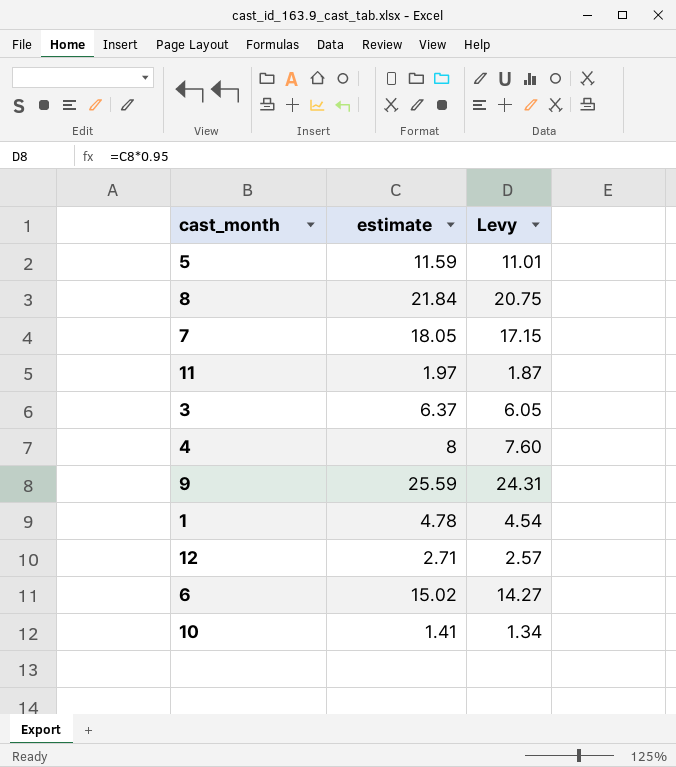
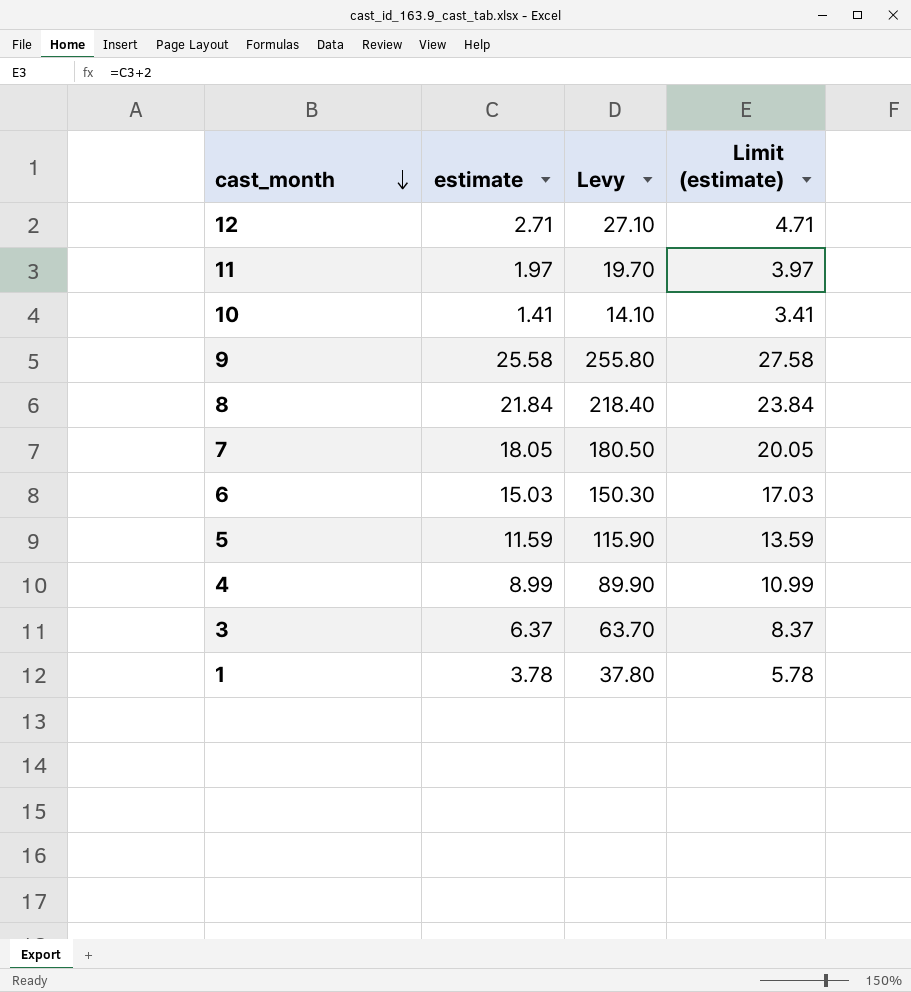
row order: none -> cast_month descending
column Levy | formula: [estimate] * 0.95 -> [estimate] * 10
column Limit (estimate) | formula: none -> [estimate] + 2
9 | estimate: 25.59 -> 25.58
6 | estimate: 15.02 -> 15.03
4 | estimate: 8 -> 8.99
1 | estimate: 4.78 -> 3.78

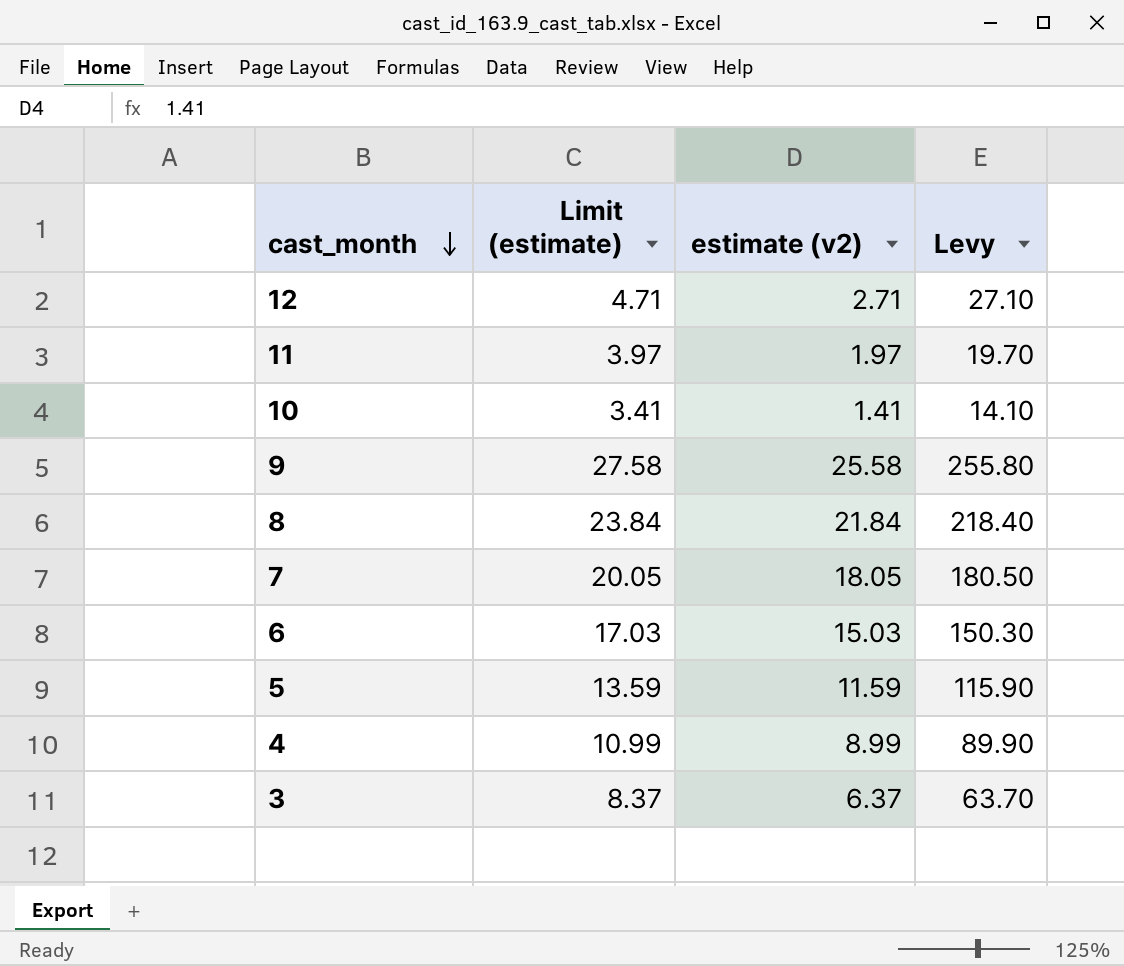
column Limit (estimate) | position: 4 -> 2
column name: estimate -> estimate (v2)
row 1: 3.78 | 37.80 | 5.78 -> none

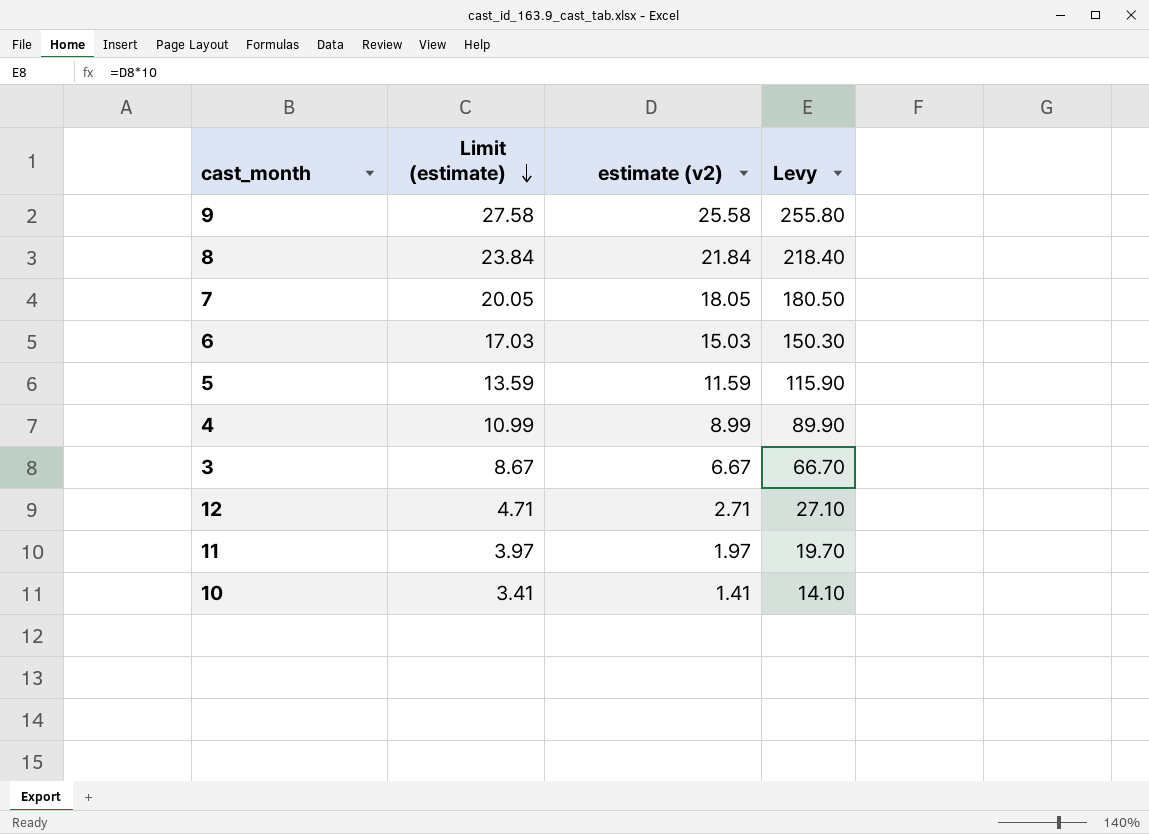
row order: cast_month descending -> Limit (estimate) descending
3 | Limit (estimate): 8.37 -> 8.67
3 | estimate (v2): 6.37 -> 6.67
3 | Levy: 63.70 -> 66.70

